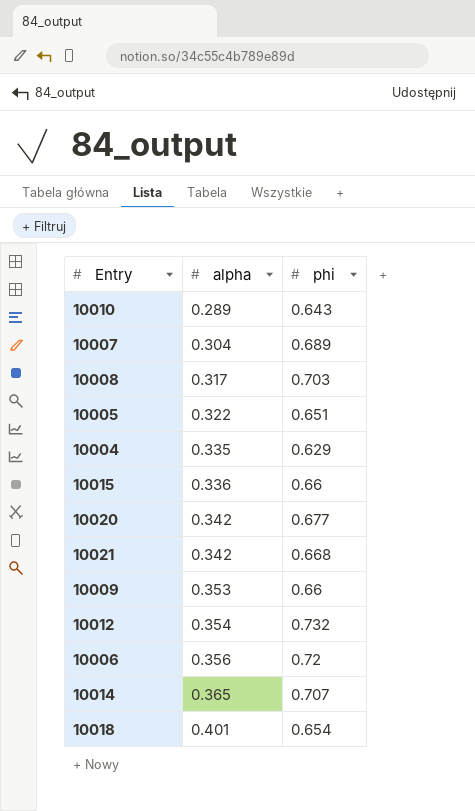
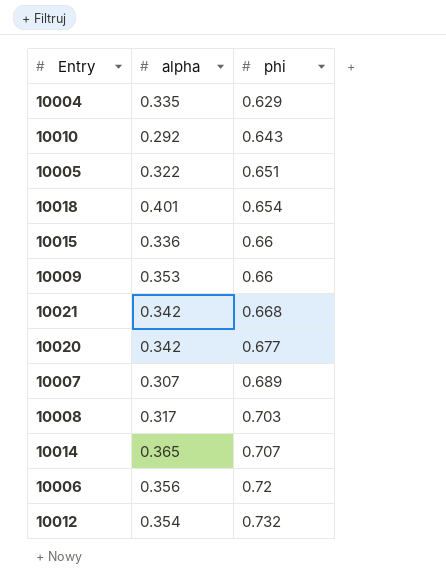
row order: alpha ascending -> phi ascending
10010 | alpha: 0.289 -> 0.292
10007 | alpha: 0.304 -> 0.307

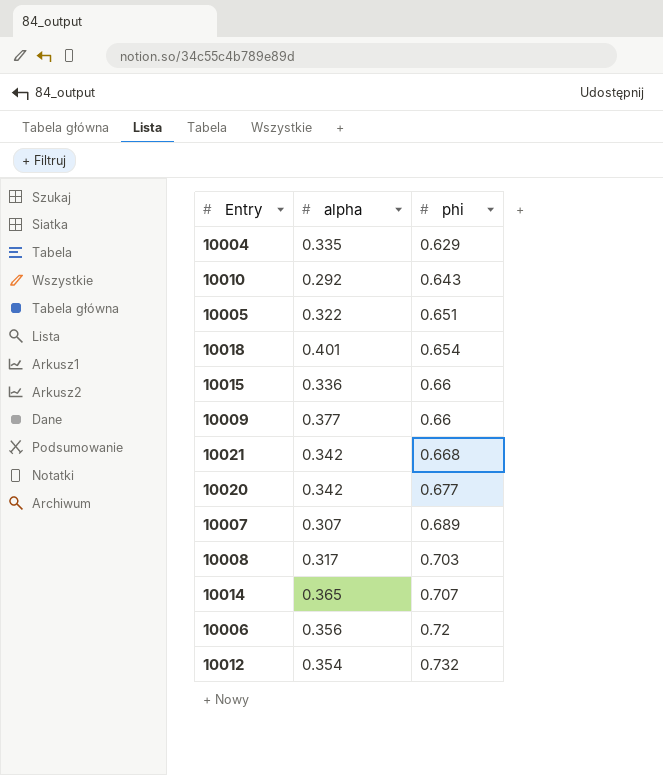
10009 | alpha: 0.353 -> 0.377

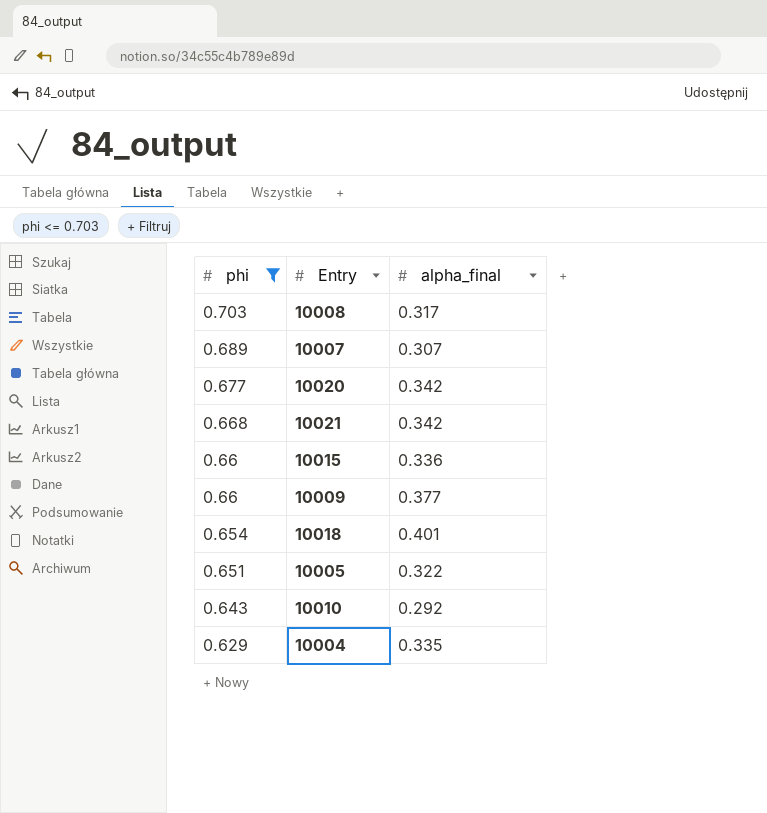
filter: none -> phi <= 0.703
row order: phi ascending -> phi descending
column phi | position: 3 -> 1
column name: alpha -> alpha_final

